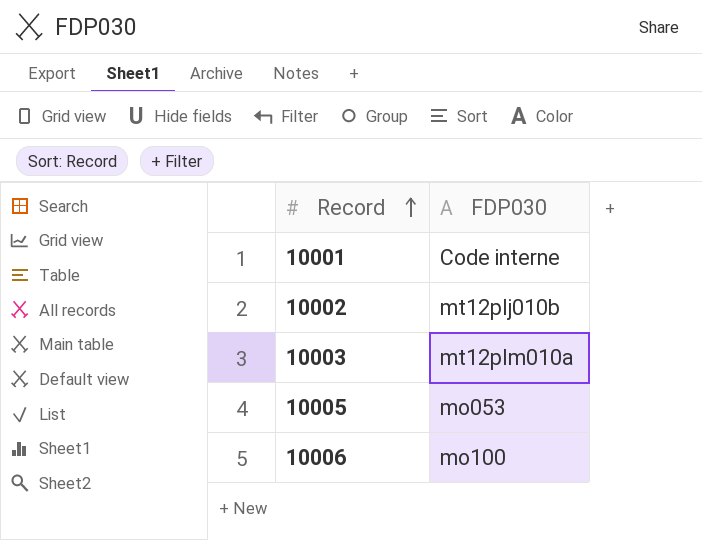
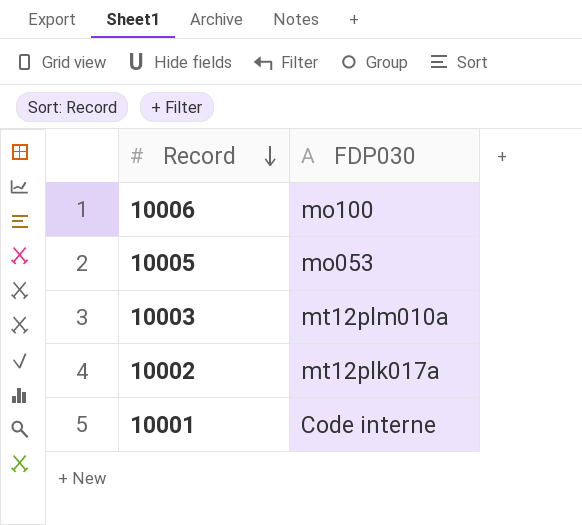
row order: Record ascending -> Record descending
10002 | FDP030: mt12plj010b -> mt12plk017a

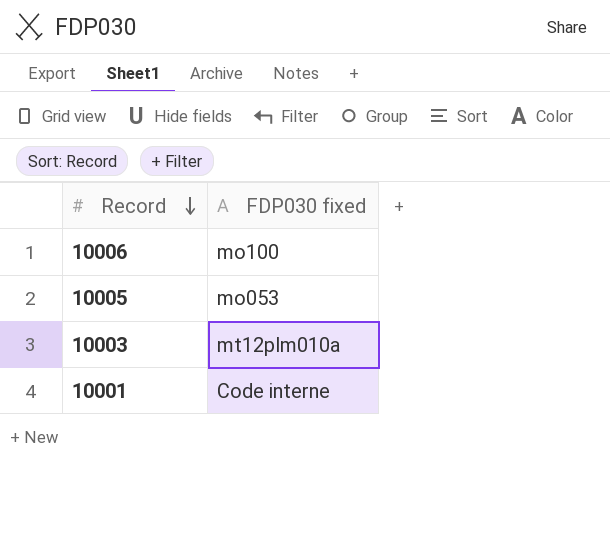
column name: FDP030 -> FDP030 fixed
row 10002: mt12plk017a -> none

